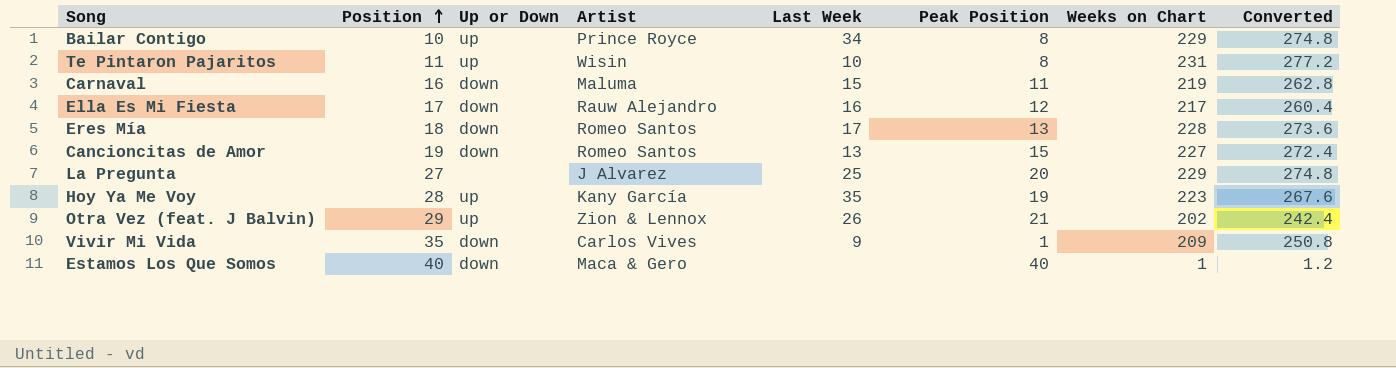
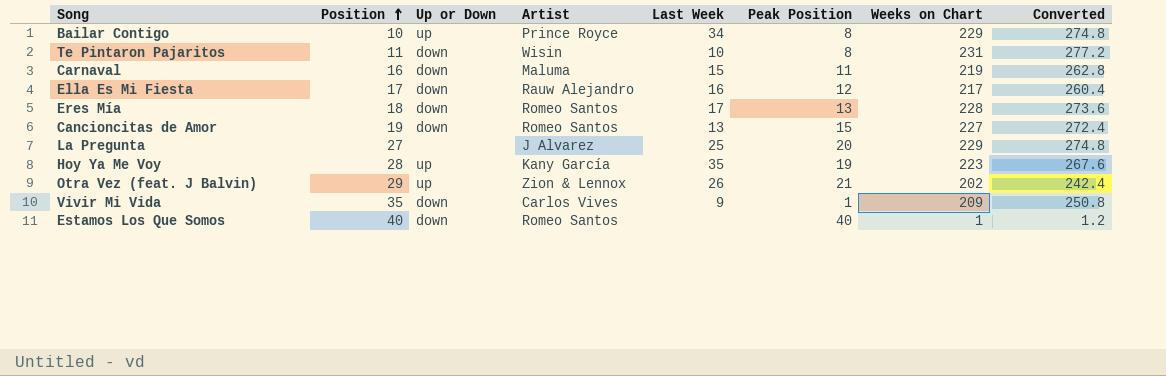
Te Pintaron Pajaritos | Up or Down: up -> down
Estamos Los Que Somos | Artist: Maca & Gero -> Romeo Santos

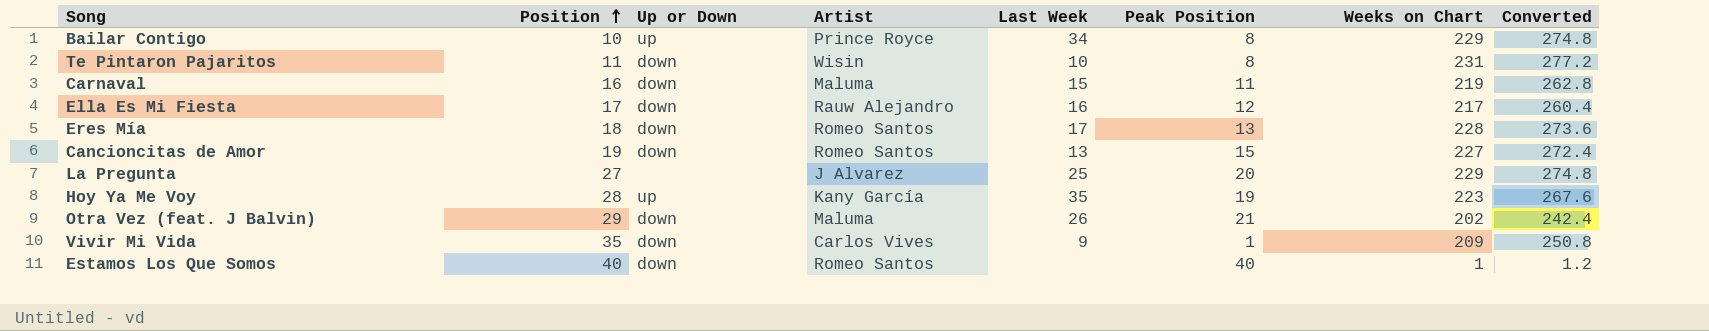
Otra Vez (feat. J Balvin) | Up or Down: up -> down
Otra Vez (feat. J Balvin) | Artist: Zion & Lennox -> Maluma

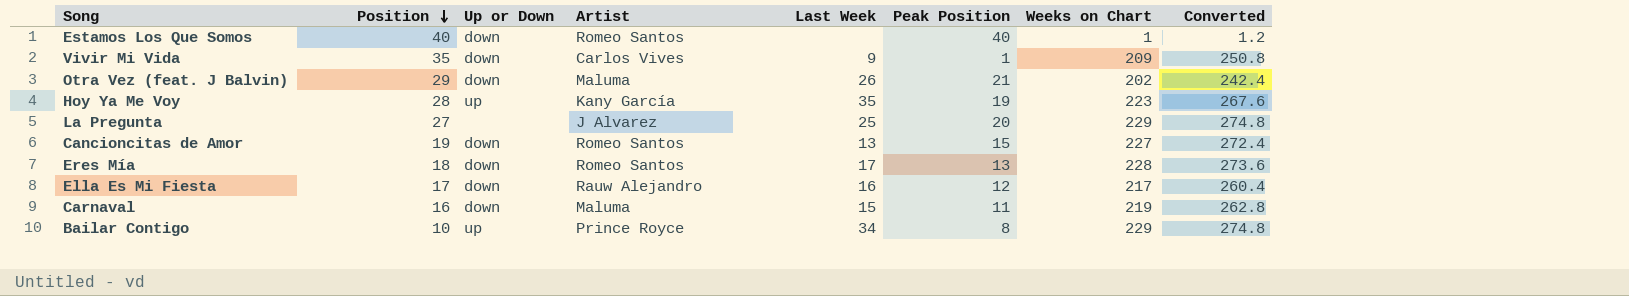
row order: Position ascending -> Position descending
row Te Pintaron Pajaritos: 11 | down | Wisin | 10 | 8 | 231 | 277.2 -> none

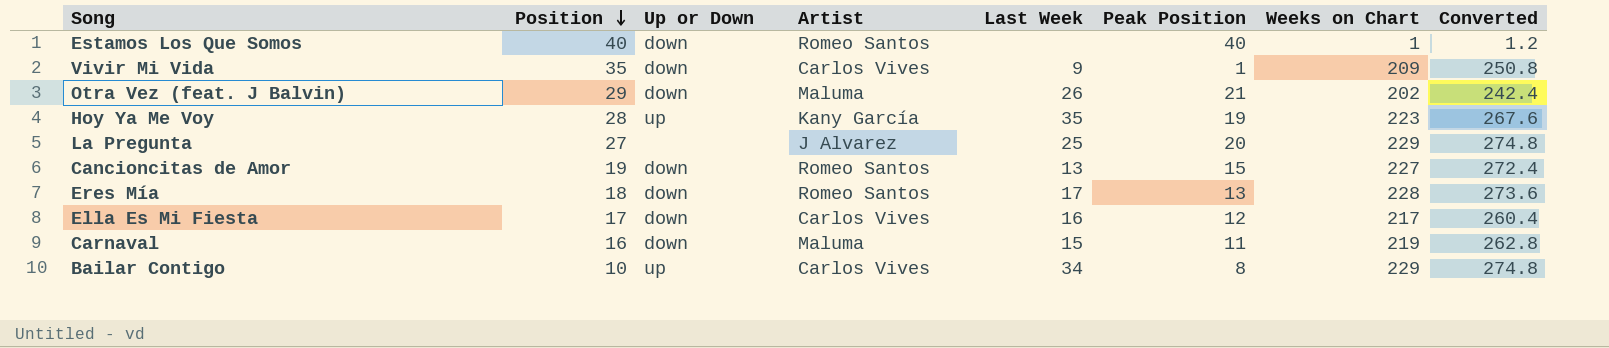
Ella Es Mi Fiesta | Artist: Rauw Alejandro -> Carlos Vives
Bailar Contigo | Artist: Prince Royce -> Carlos Vives

